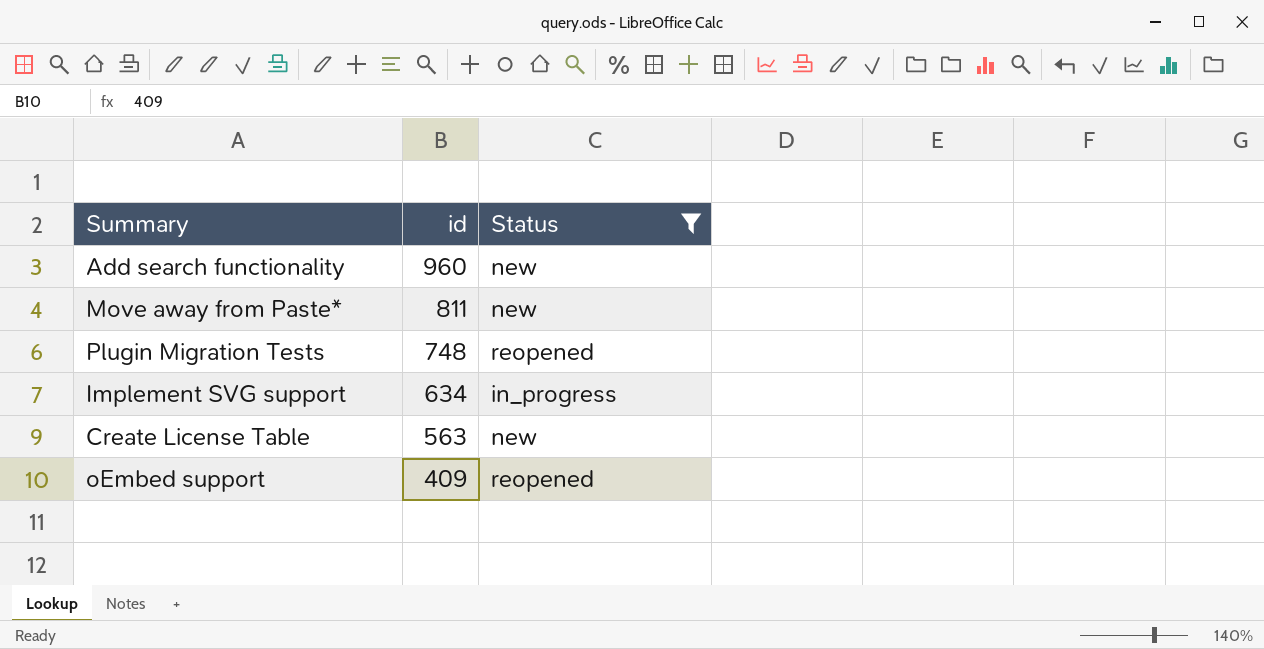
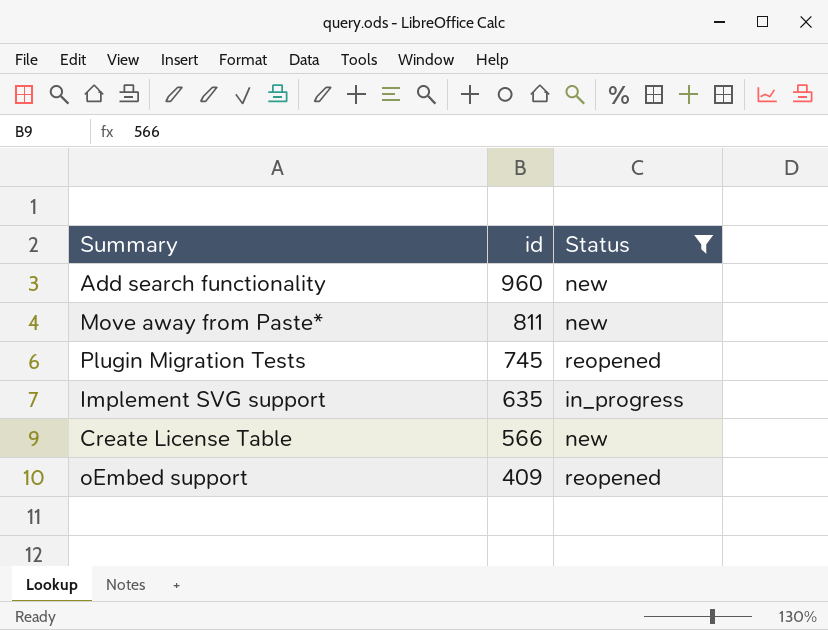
Plugin Migration Tests | id: 748 -> 745
Implement SVG support | id: 634 -> 635
Create License Table | id: 563 -> 566

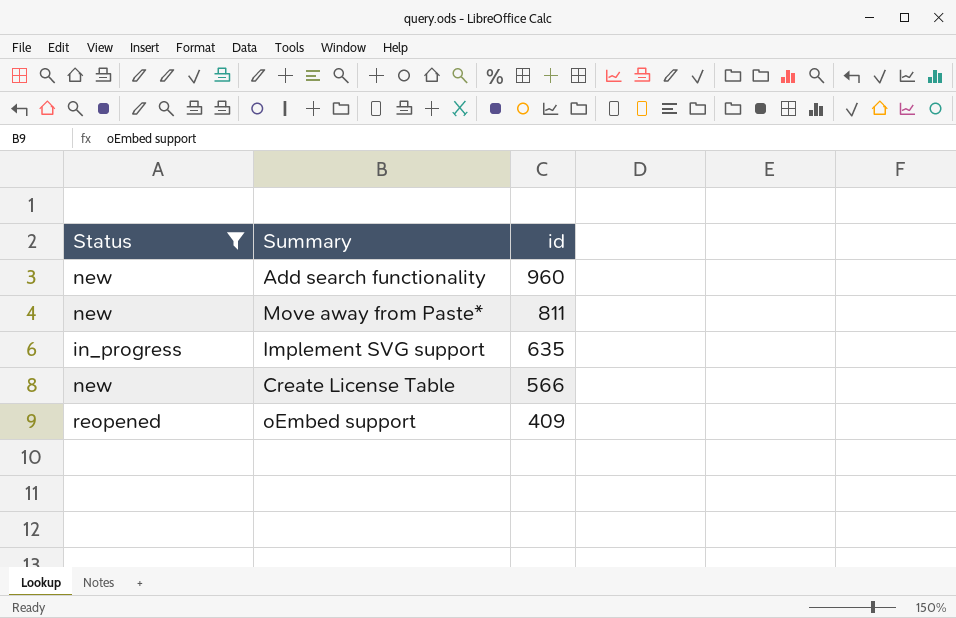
column Status | position: 3 -> 1
row Plugin Migration Tests: 745 | reopened -> none

